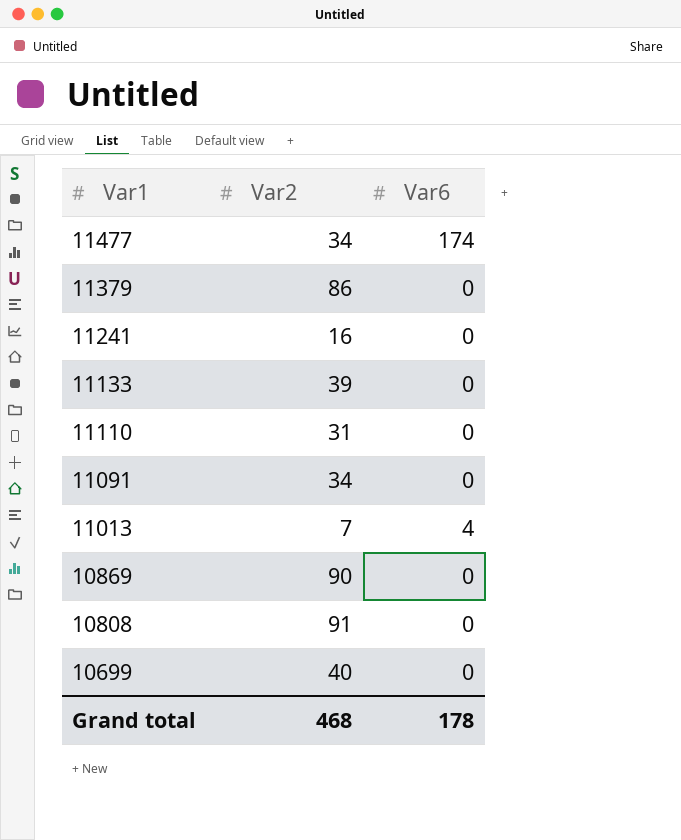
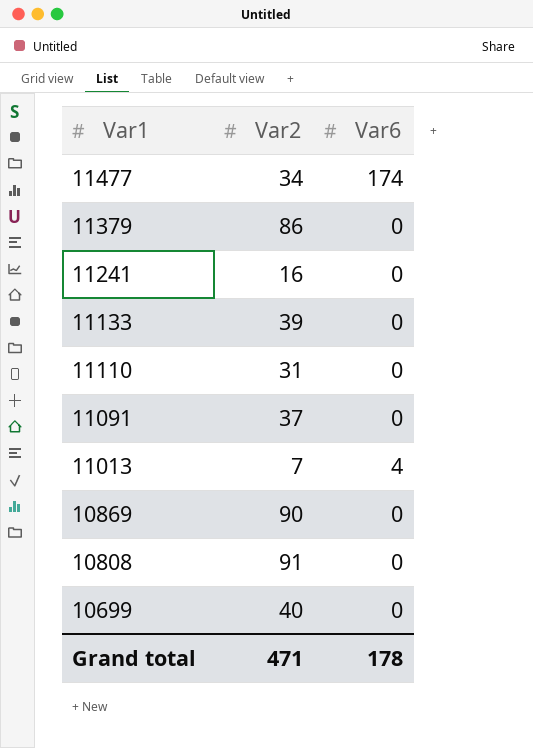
11091 | Var2: 34 -> 37
Grand total | Var2: 468 -> 471

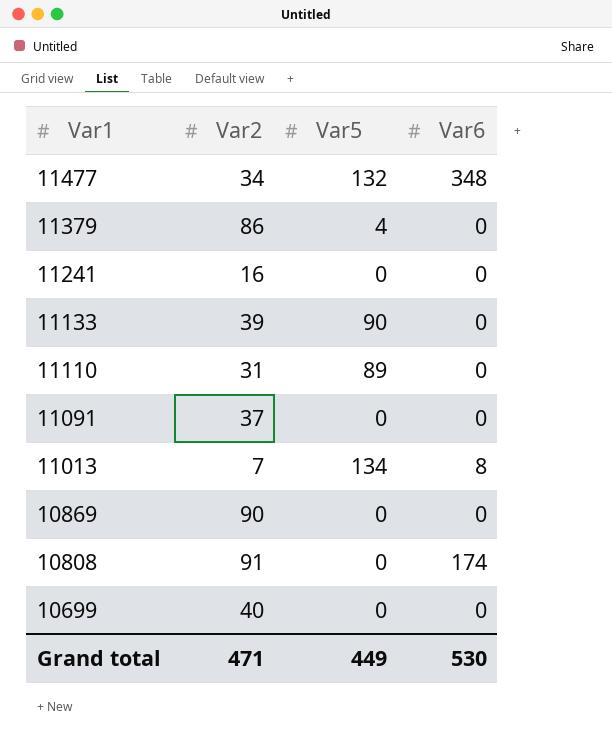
column Var5 | position: none -> 3
11477 | Var6: 174 -> 348
11013 | Var6: 4 -> 8
10808 | Var6: 0 -> 174
Grand total | Var6: 178 -> 530

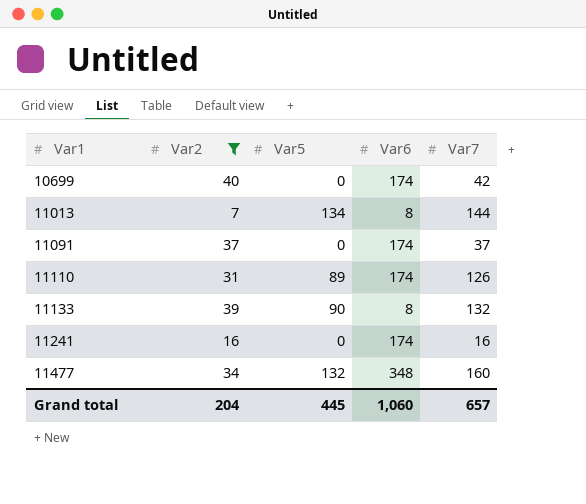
filter: none -> Var2 <= 40
row order: Var1 descending -> Var1 ascending
column Var7 | position: none -> 5
10699 | Var6: 0 -> 174
11091 | Var6: 0 -> 174
11110 | Var6: 0 -> 174
11133 | Var6: 0 -> 8
11241 | Var6: 0 -> 174
Grand total | Var2: 471 -> 204
Grand total | Var5: 449 -> 445
Grand total | Var6: 530 -> 1,060

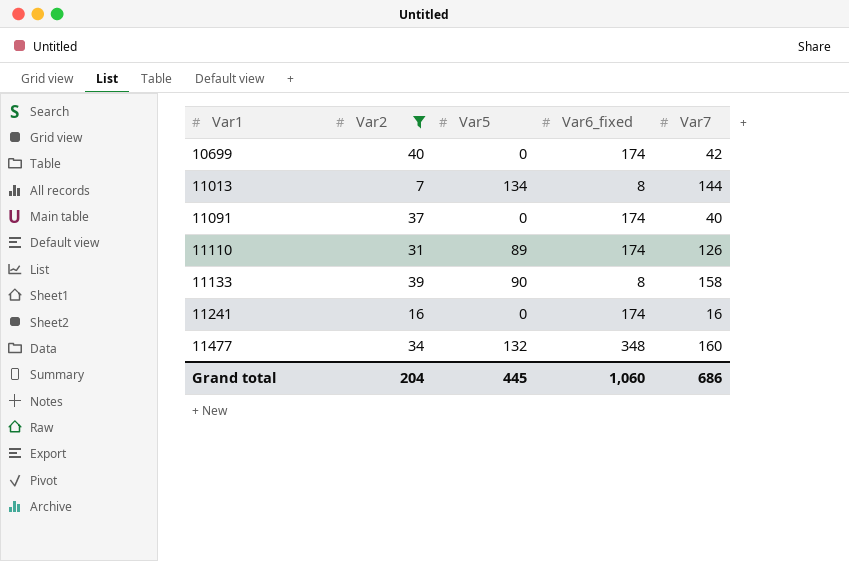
column name: Var6 -> Var6_fixed
11091 | Var7: 37 -> 40
11133 | Var7: 132 -> 158
Grand total | Var7: 657 -> 686

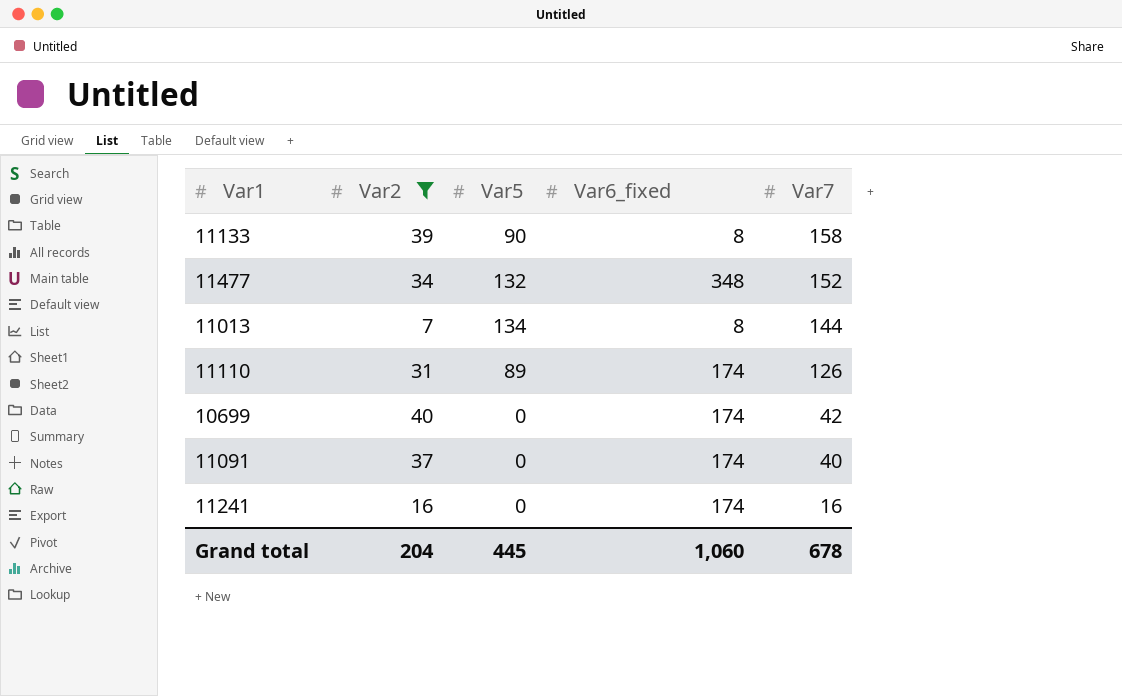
row order: Var1 ascending -> Var7 descending
11477 | Var7: 160 -> 152
Grand total | Var7: 686 -> 678

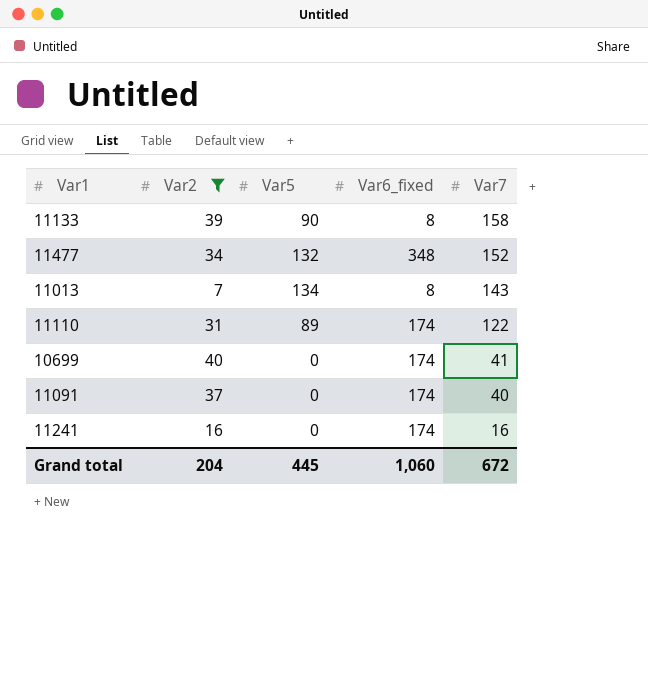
11013 | Var7: 144 -> 143
11110 | Var7: 126 -> 122
10699 | Var7: 42 -> 41
Grand total | Var7: 678 -> 672

